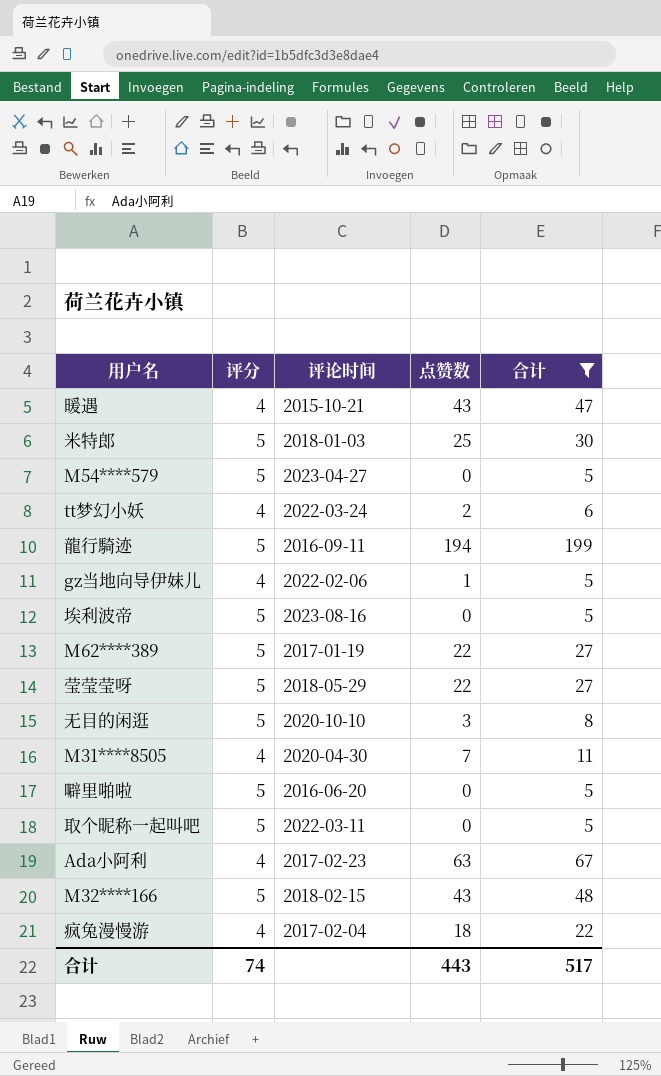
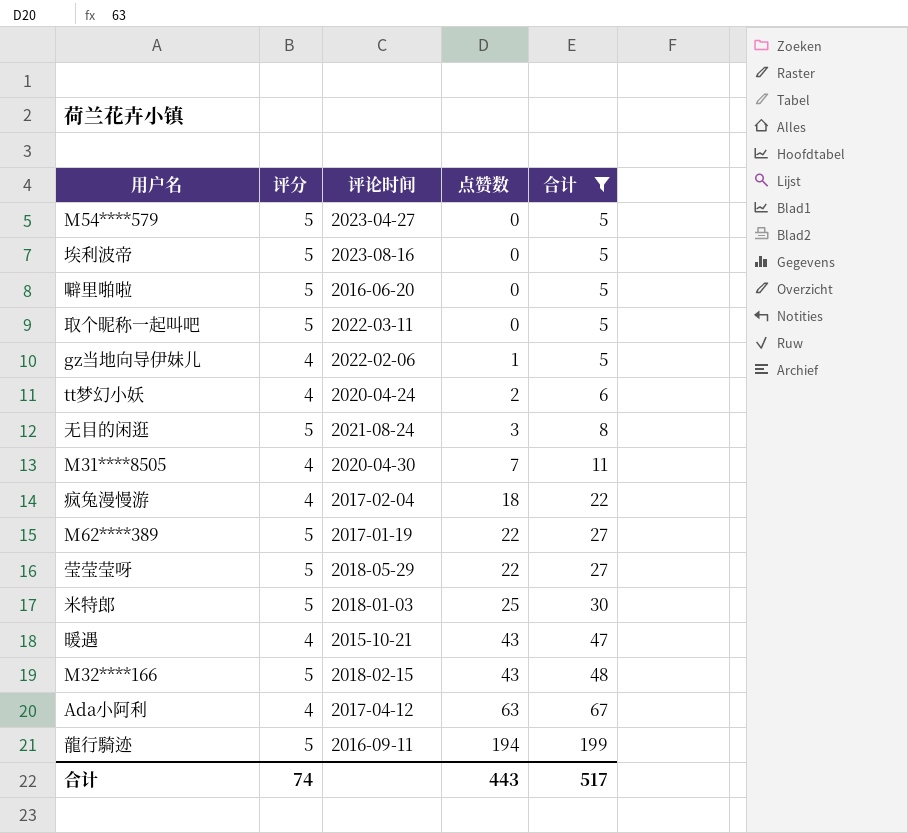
row order: none -> 点赞数 ascending
tt梦幻小妖 | 评论时间: 2022-03-24 -> 2020-04-24
无目的闲逛 | 评论时间: 2020-10-10 -> 2021-08-24
Ada小阿利 | 评论时间: 2017-02-23 -> 2017-04-12

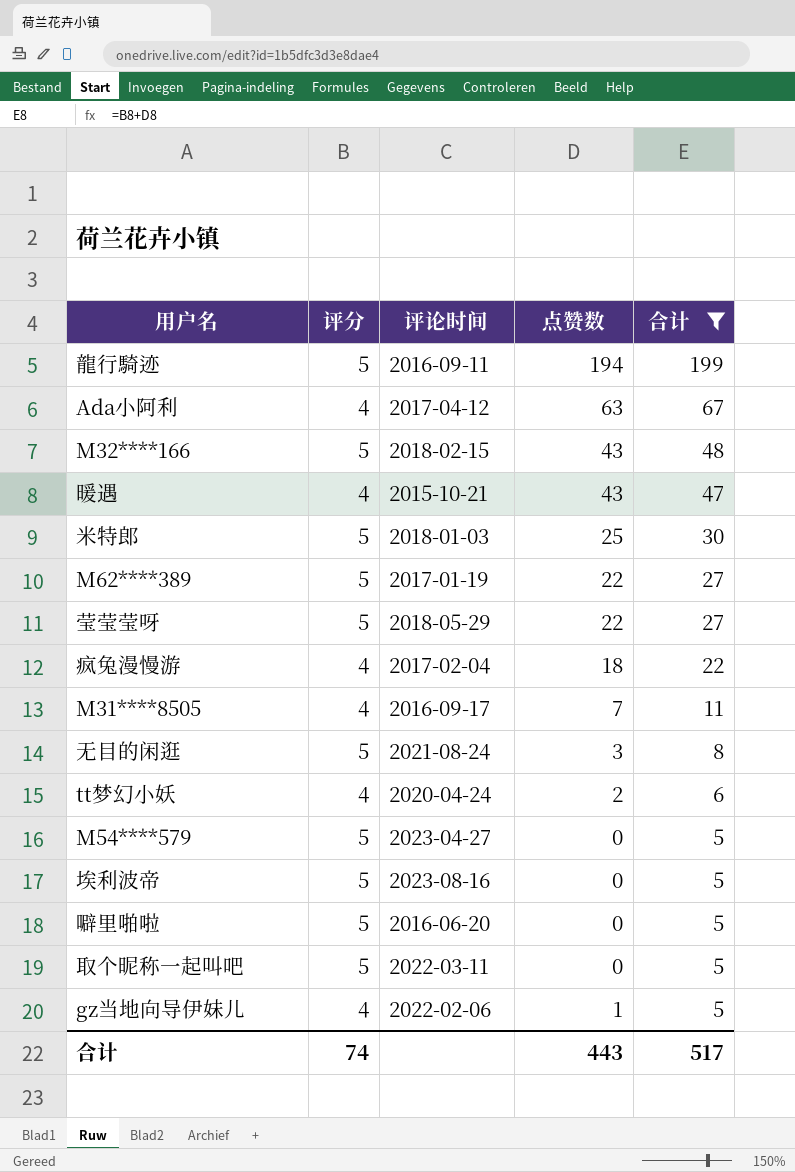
row order: 点赞数 ascending -> 合计 descending
M31****8505 | 评论时间: 2020-04-30 -> 2016-09-17

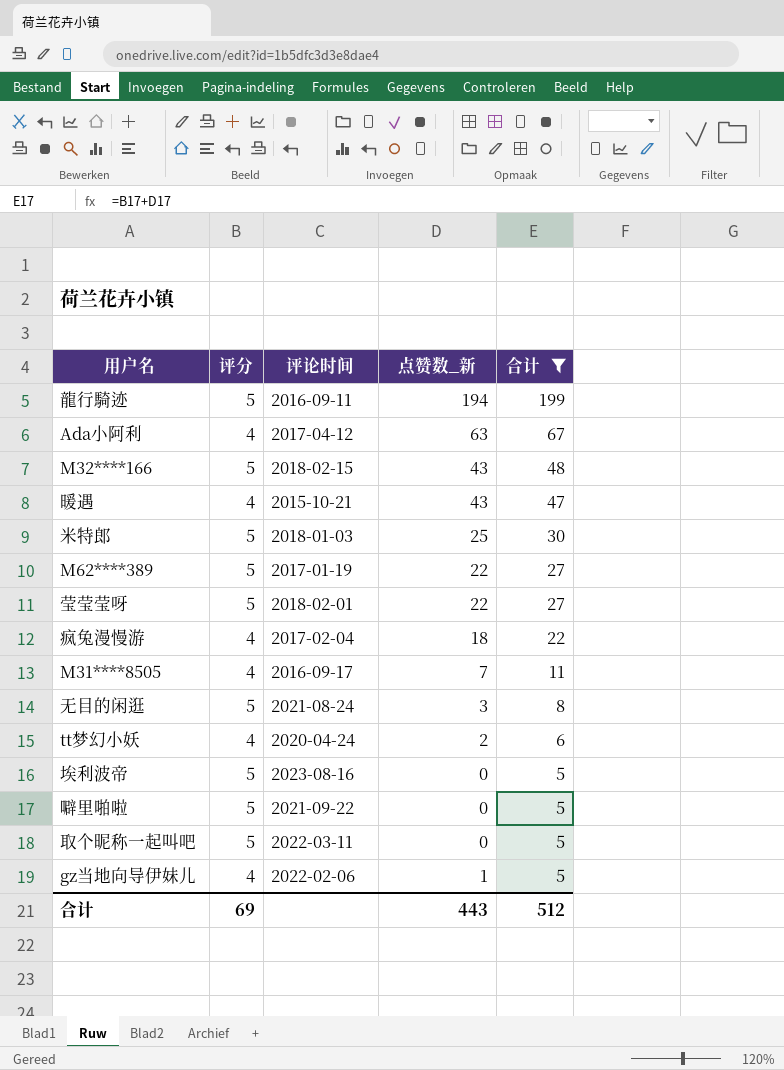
column name: 点赞数 -> 点赞数_新
row M54****579: 5 | 2023-04-27 | 0 | 5 -> none
莹莹莹呀 | 评论时间: 2018-05-29 -> 2018-02-01
噼里啪啦 | 评论时间: 2016-06-20 -> 2021-09-22
合计 | 评分: 74 -> 69
合计 | 合计: 517 -> 512

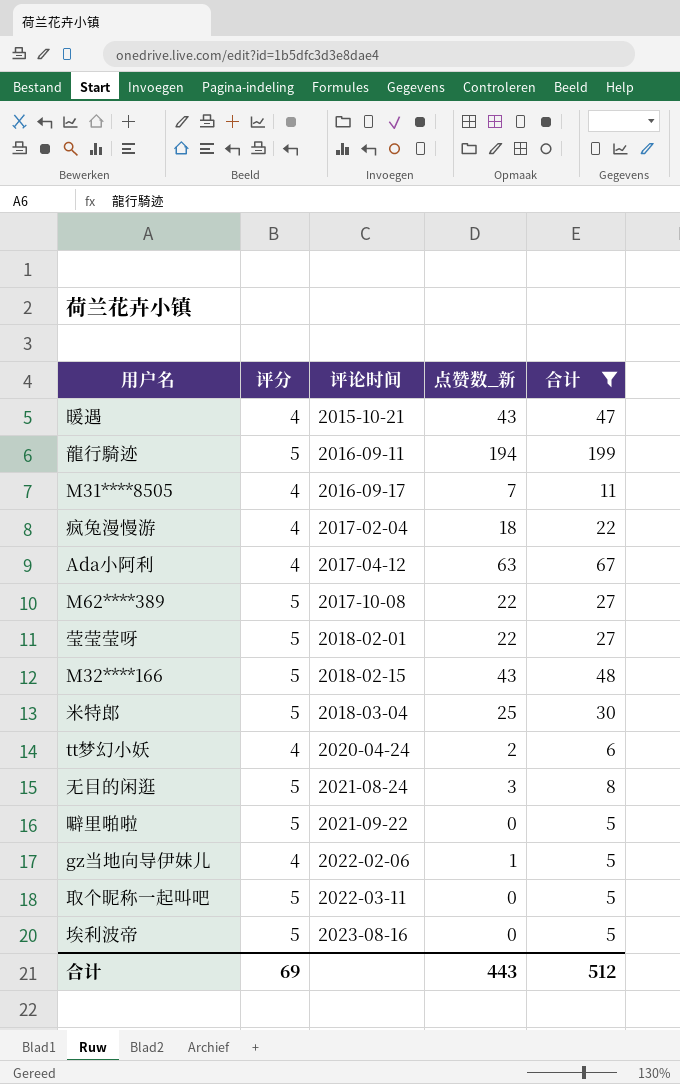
row order: 合计 descending -> 评论时间 ascending
M62****389 | 评论时间: 2017-01-19 -> 2017-10-08
米特郎 | 评论时间: 2018-01-03 -> 2018-03-04

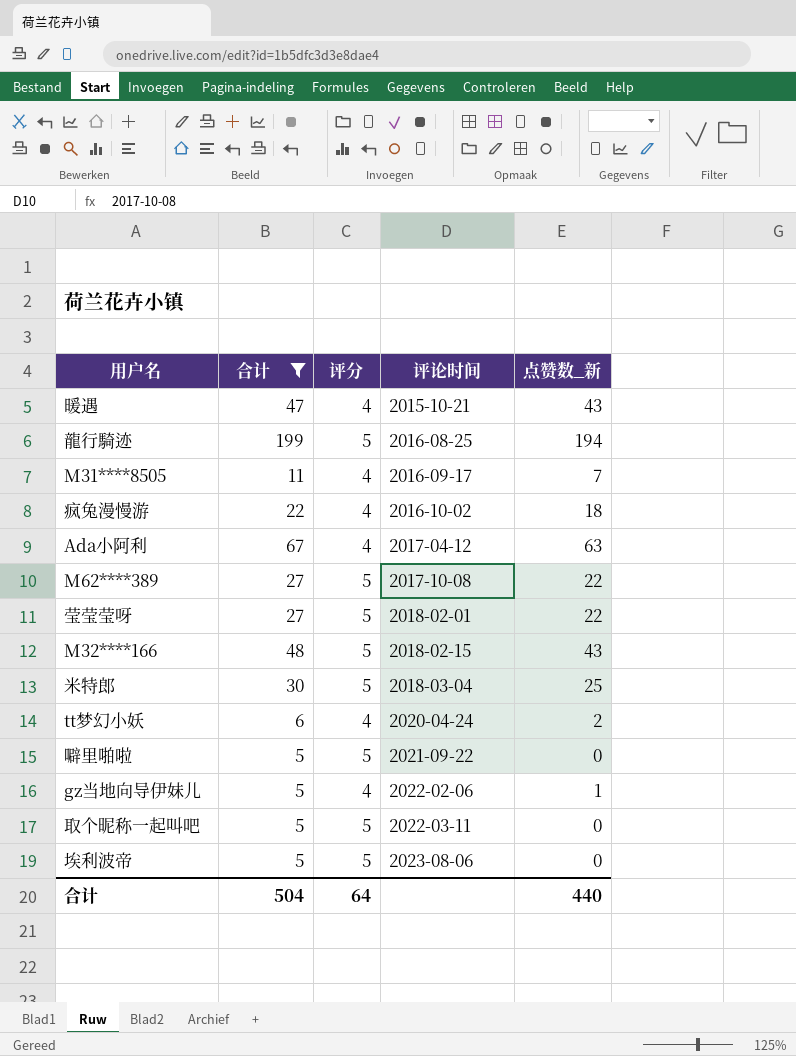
column 合计 | position: 5 -> 2
row 无目的闲逛: 5 | 2021-08-24 | 3 | 8 -> none
龍行騎迹 | 评论时间: 2016-09-11 -> 2016-08-25
疯兔漫慢游 | 评论时间: 2017-02-04 -> 2016-10-02
埃利波帝 | 评论时间: 2023-08-16 -> 2023-08-06
合计 | 合计: 512 -> 504
合计 | 评分: 69 -> 64
合计 | 点赞数_新: 443 -> 440

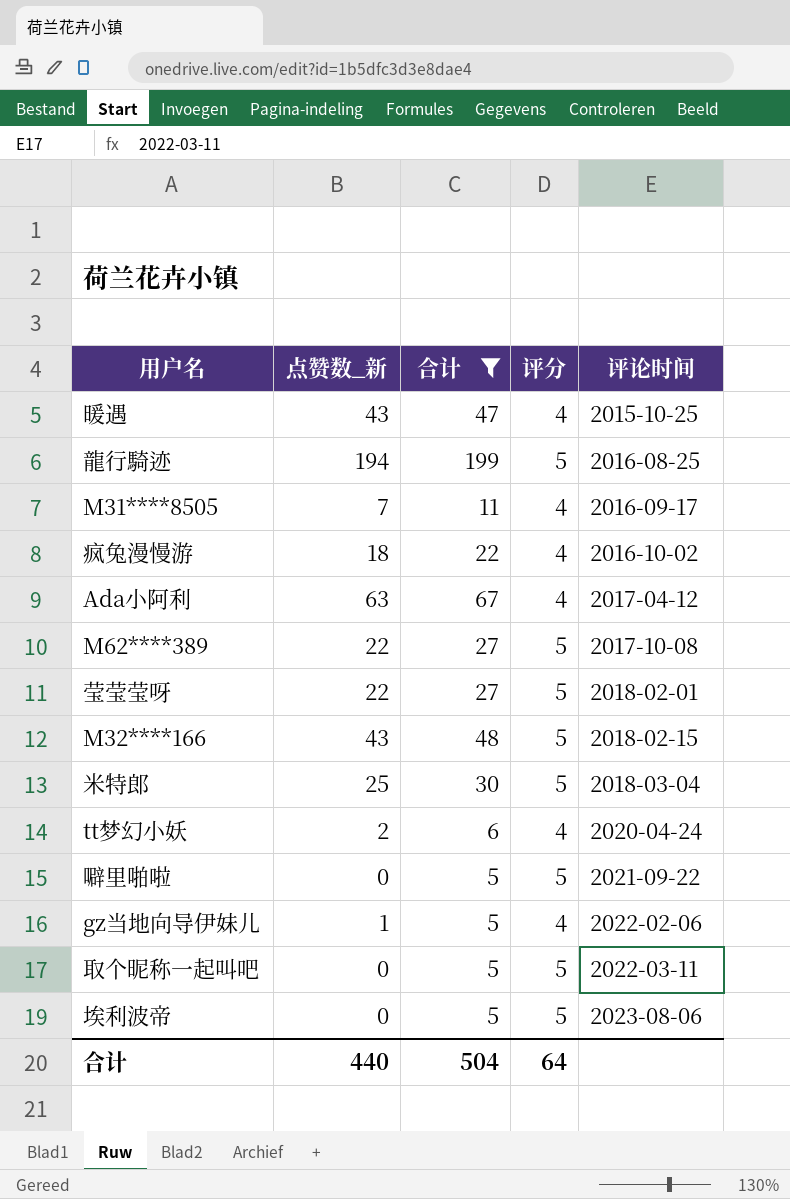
column 点赞数_新 | position: 5 -> 2
暖遇 | 评论时间: 2015-10-21 -> 2015-10-25

